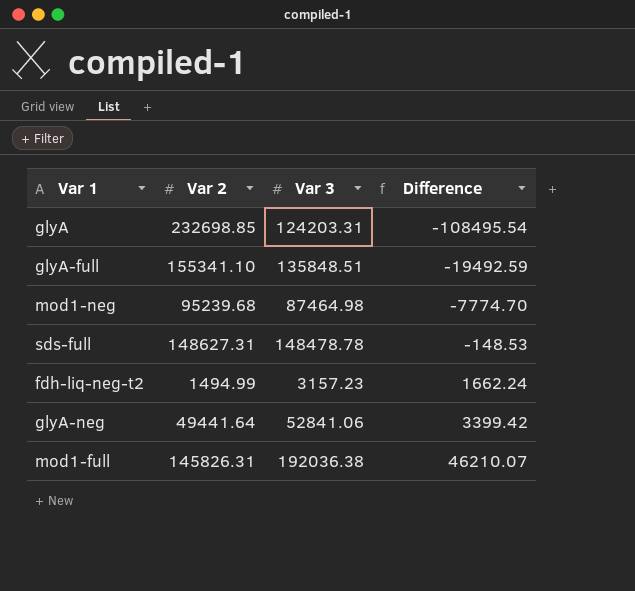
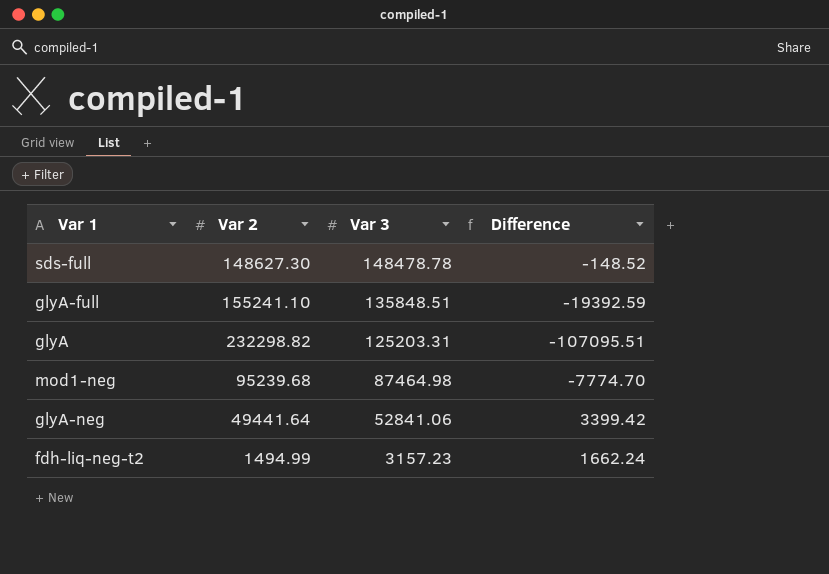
row order: Difference ascending -> Var 3 descending
row mod1-full: 145826.31 | 192036.38 | 46210.07 -> none
sds-full | Var 2: 148627.31 -> 148627.30
sds-full | Difference: -148.53 -> -148.52
glyA-full | Var 2: 155341.10 -> 155241.10
glyA-full | Difference: -19492.59 -> -19392.59
glyA | Var 2: 232698.85 -> 232298.82
glyA | Var 3: 124203.31 -> 125203.31
glyA | Difference: -108495.54 -> -107095.51

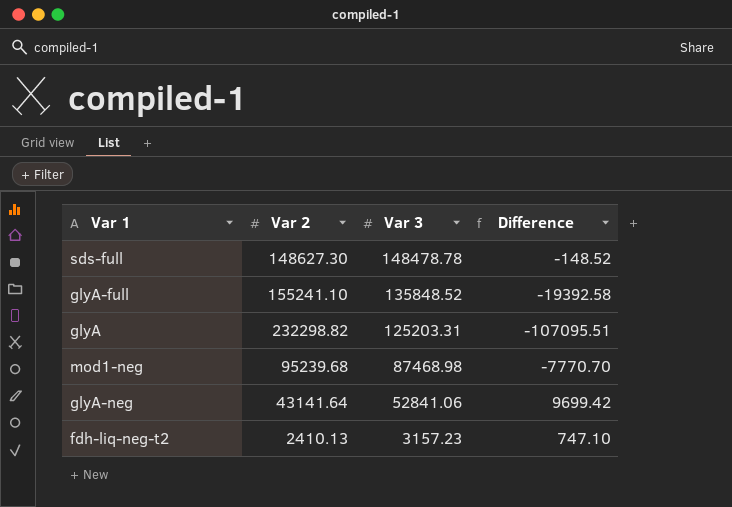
glyA-full | Var 3: 135848.51 -> 135848.52
glyA-full | Difference: -19392.59 -> -19392.58
mod1-neg | Var 3: 87464.98 -> 87468.98
mod1-neg | Difference: -7774.70 -> -7770.70
glyA-neg | Var 2: 49441.64 -> 43141.64
glyA-neg | Difference: 3399.42 -> 9699.42
fdh-liq-neg-t2 | Var 2: 1494.99 -> 2410.13
fdh-liq-neg-t2 | Difference: 1662.24 -> 747.10

